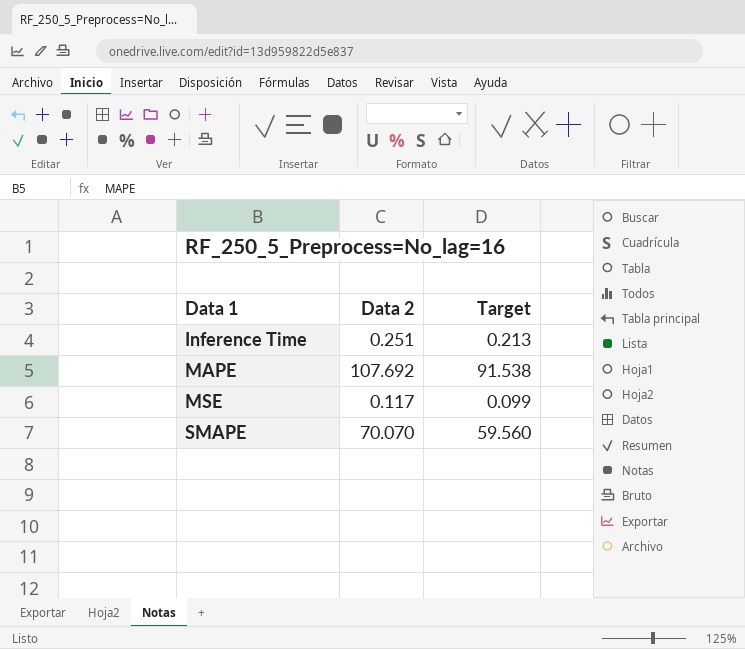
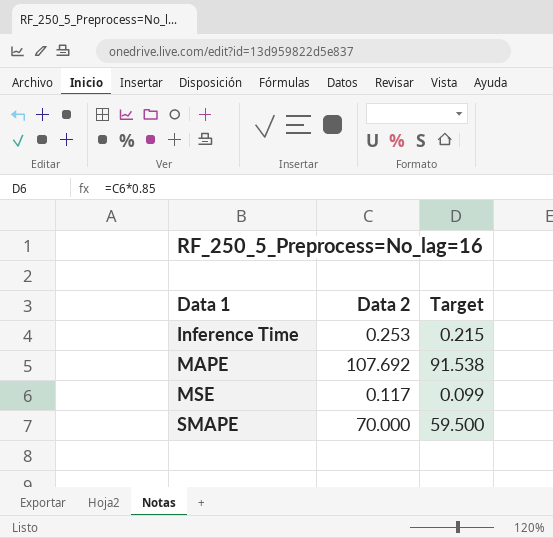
Inference Time | Data 2: 0.251 -> 0.253
Inference Time | Target: 0.213 -> 0.215
SMAPE | Data 2: 70.070 -> 70.000
SMAPE | Target: 59.560 -> 59.500

